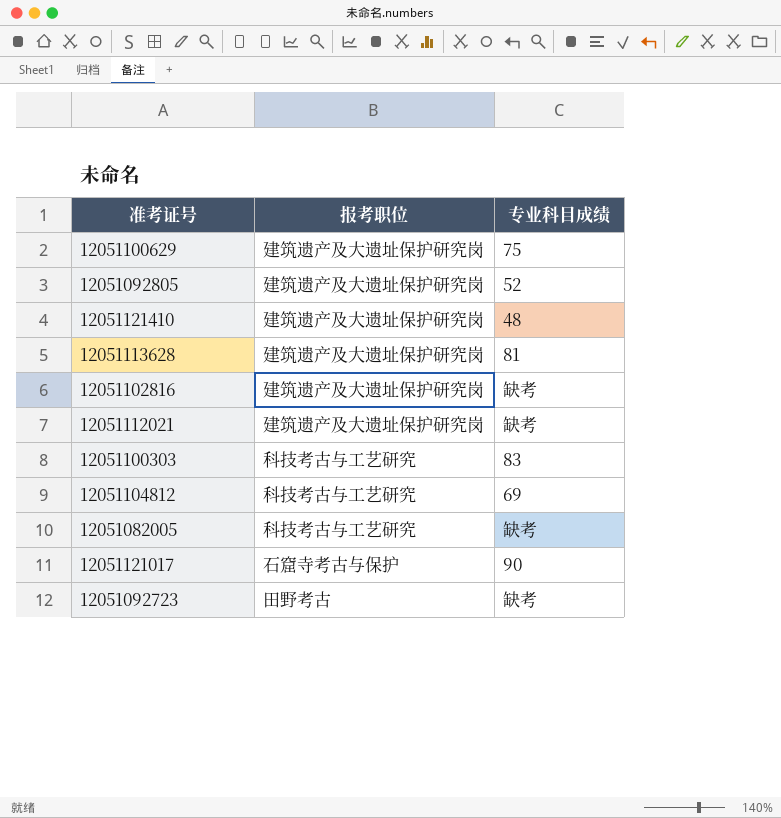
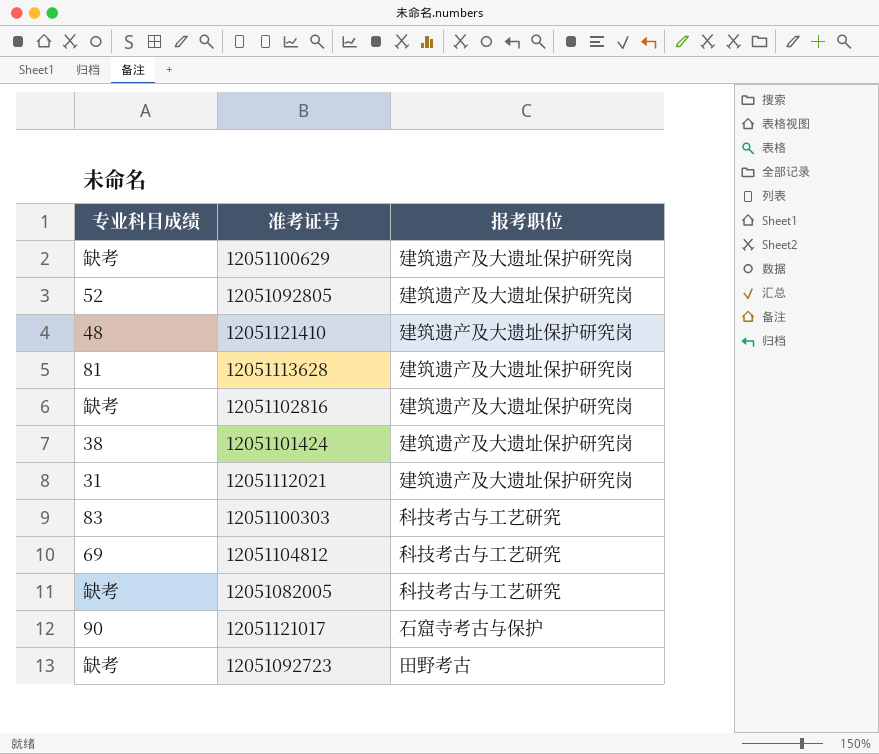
column 专业科目成绩 | position: 3 -> 1
12051100629 | 专业科目成绩: 75 -> 缺考
row 12051101424: none -> 38 | 建筑遗产及大遗址保护研究岗
12051112021 | 专业科目成绩: 缺考 -> 31

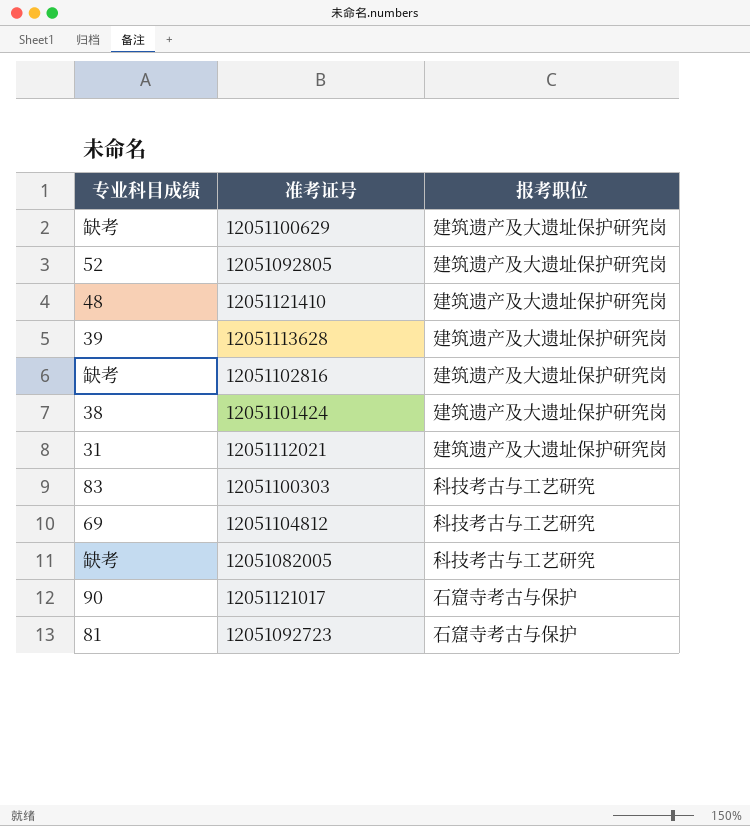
12051113628 | 专业科目成绩: 81 -> 39
12051092723 | 专业科目成绩: 缺考 -> 81
12051092723 | 报考职位: 田野考古 -> 石窟寺考古与保护

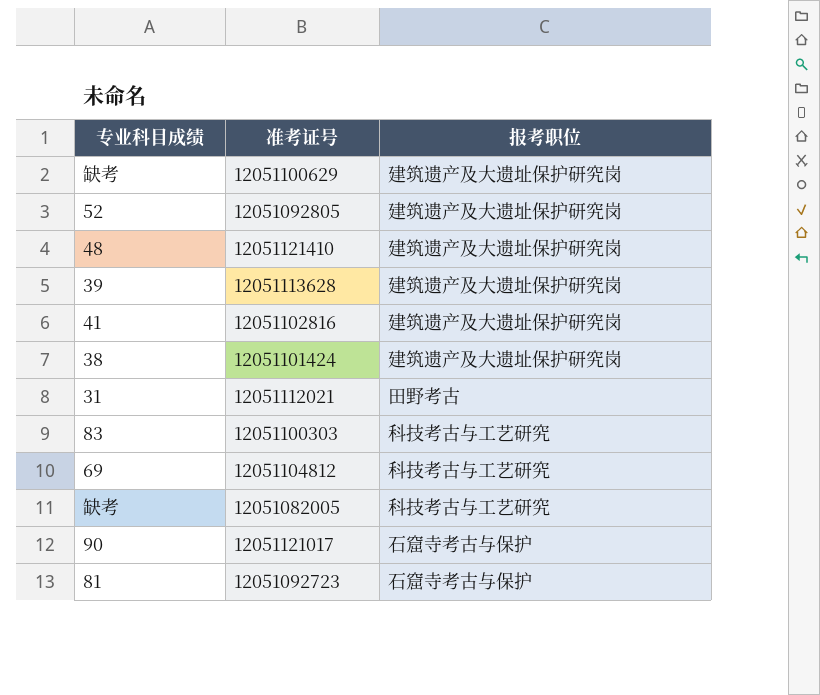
12051102816 | 专业科目成绩: 缺考 -> 41
12051112021 | 报考职位: 建筑遗产及大遗址保护研究岗 -> 田野考古

